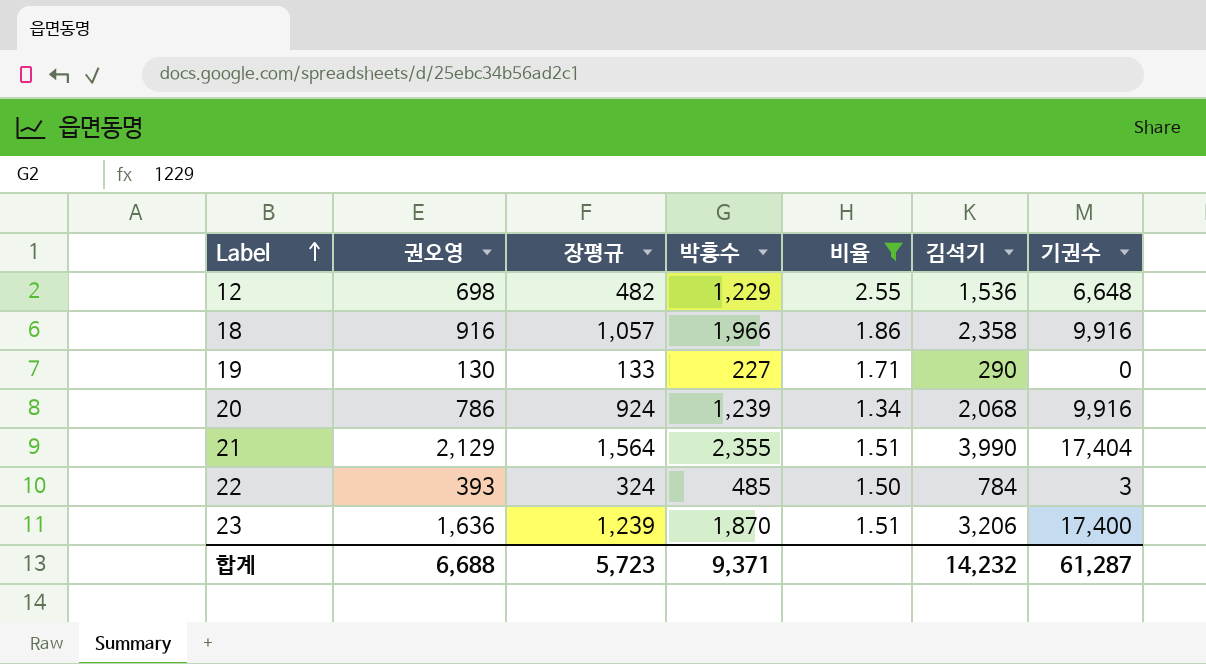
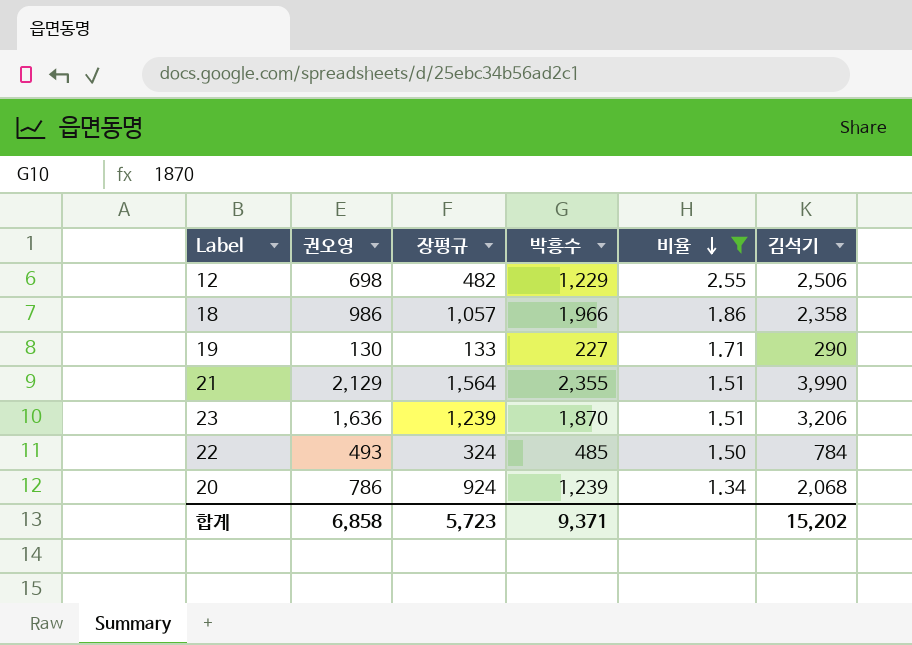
row order: Label ascending -> 비율 descending
column 기권수 | position: 7 -> none
12 | 김석기: 1,536 -> 2,506
18 | 권오영: 916 -> 986
22 | 권오영: 393 -> 493
합계 | 권오영: 6,688 -> 6,858
합계 | 김석기: 14,232 -> 15,202

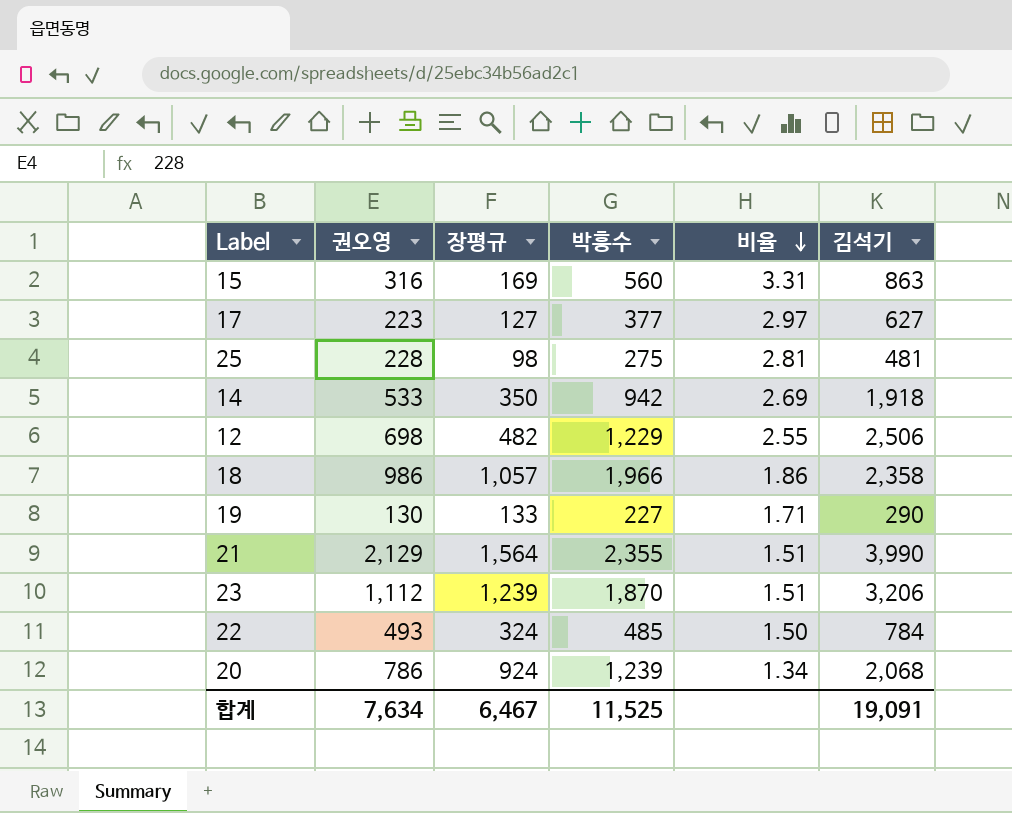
filter: 비율 <= 2.55 -> none
23 | 권오영: 1,636 -> 1,112
합계 | 권오영: 6,858 -> 7,634
합계 | 장평규: 5,723 -> 6,467
합계 | 박흥수: 9,371 -> 11,525
합계 | 김석기: 15,202 -> 19,091

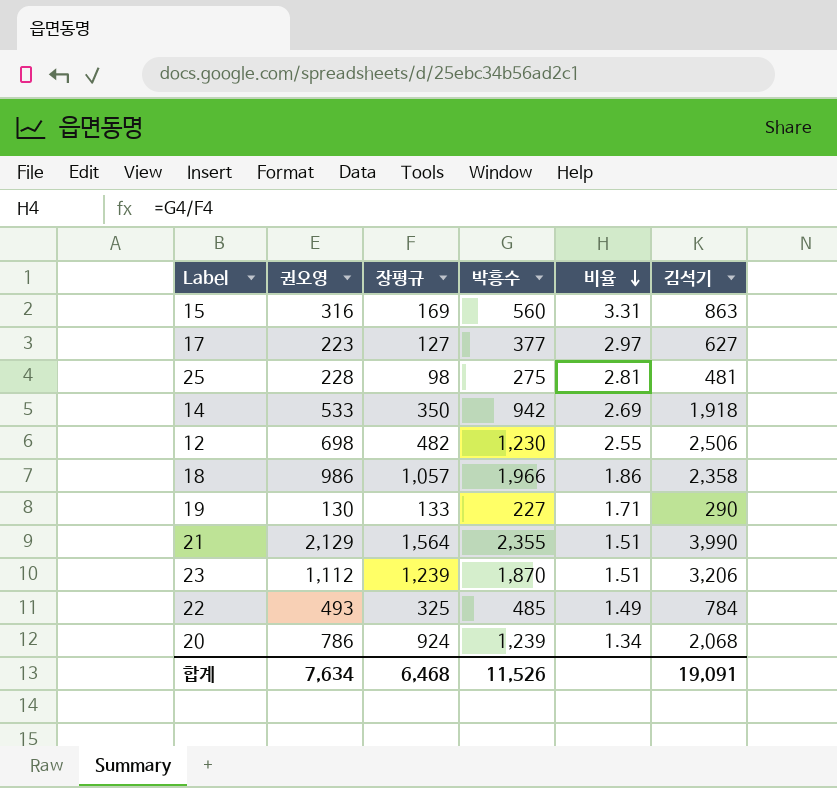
12 | 박흥수: 1,229 -> 1,230
22 | 장평규: 324 -> 325
22 | 비율: 1.50 -> 1.49
합계 | 장평규: 6,467 -> 6,468
합계 | 박흥수: 11,525 -> 11,526

